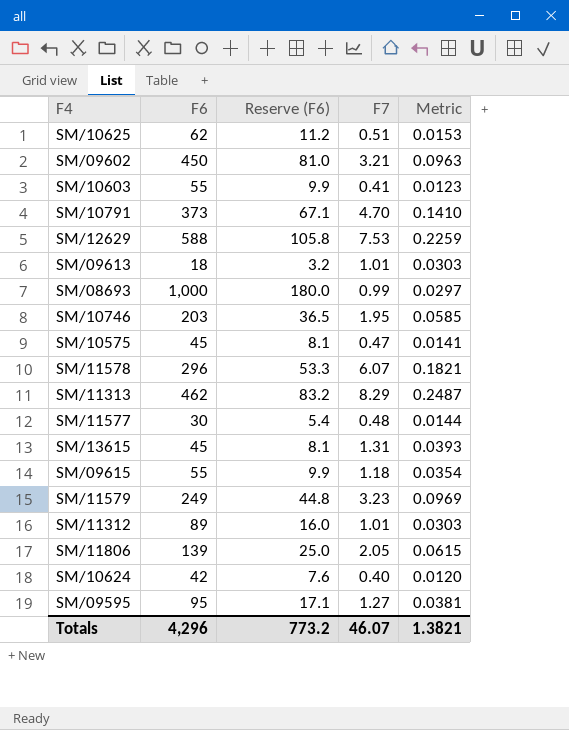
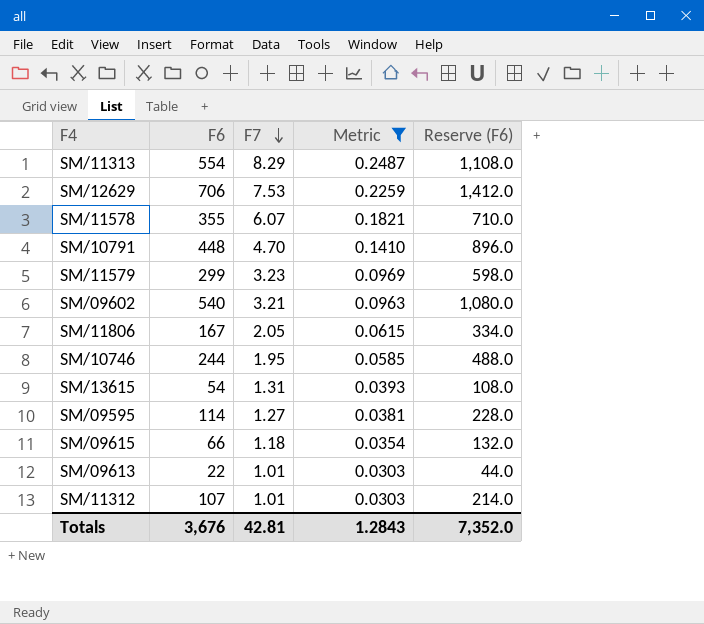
filter: none -> Metric >= 0.0303
row order: none -> F7 descending
column Reserve (F6) | formula: [F6] * 0.18 -> [F6] * 2
column Reserve (F6) | position: 3 -> 5
SM/11313 | F6: 462 -> 554
SM/12629 | F6: 588 -> 706
SM/11578 | F6: 296 -> 355
SM/10791 | F6: 373 -> 448
SM/11579 | F6: 249 -> 299
SM/09602 | F6: 450 -> 540
SM/11806 | F6: 139 -> 167
SM/10746 | F6: 203 -> 244
SM/13615 | F6: 45 -> 54
SM/09595 | F6: 95 -> 114
SM/09615 | F6: 55 -> 66
SM/09613 | F6: 18 -> 22
SM/11312 | F6: 89 -> 107
Totals | F6: 4,296 -> 3,676
Totals | F7: 46.07 -> 42.81
Totals | Metric: 1.3821 -> 1.2843
Totals | Reserve (F6): 773.2 -> 7,352.0

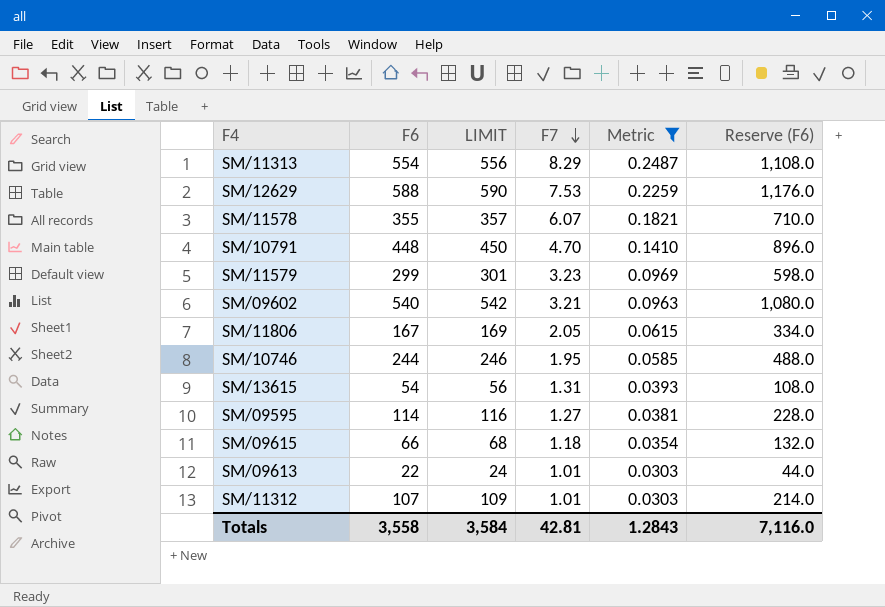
column LIMIT | formula: none -> [F6] + 2
SM/12629 | F6: 706 -> 588
SM/12629 | Reserve (F6): 1,412.0 -> 1,176.0
Totals | F6: 3,676 -> 3,558
Totals | Reserve (F6): 7,352.0 -> 7,116.0

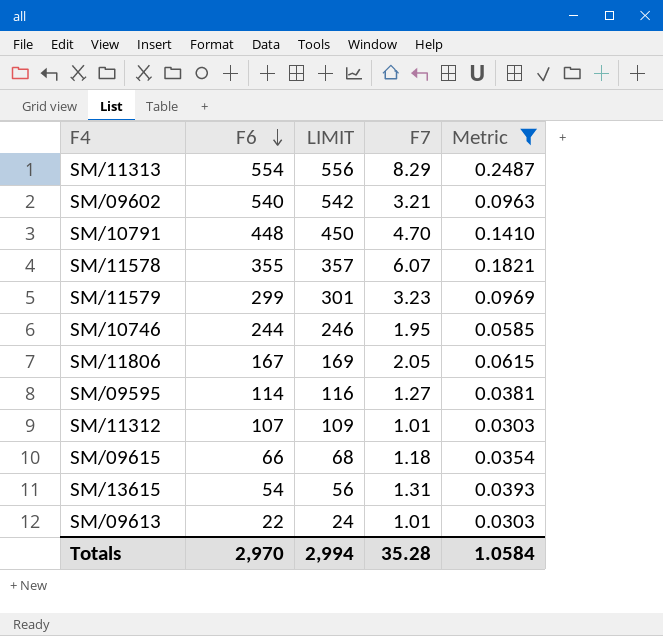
row order: F7 descending -> F6 descending
column Reserve (F6) | formula: [F6] * 2 -> none
row SM/12629: 588 | 590 | 7.53 | 0.2259 | 1,176.0 -> none
Totals | F6: 3,558 -> 2,970
Totals | LIMIT: 3,584 -> 2,994
Totals | F7: 42.81 -> 35.28
Totals | Metric: 1.2843 -> 1.0584

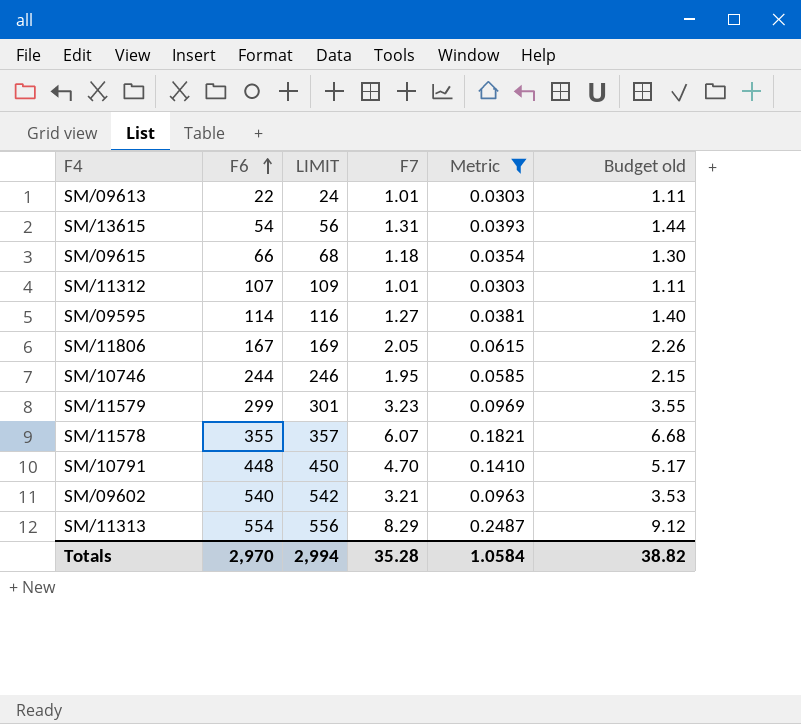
row order: F6 descending -> F6 ascending
column Budget old | formula: none -> [F7] * 1.1

